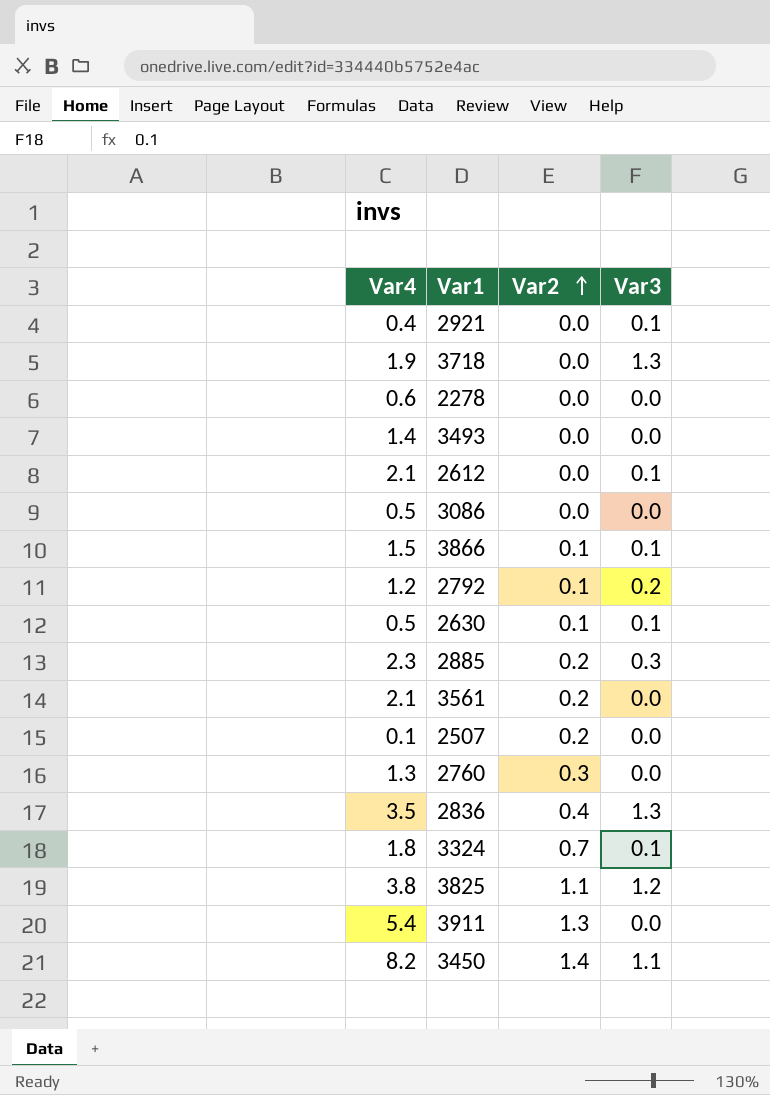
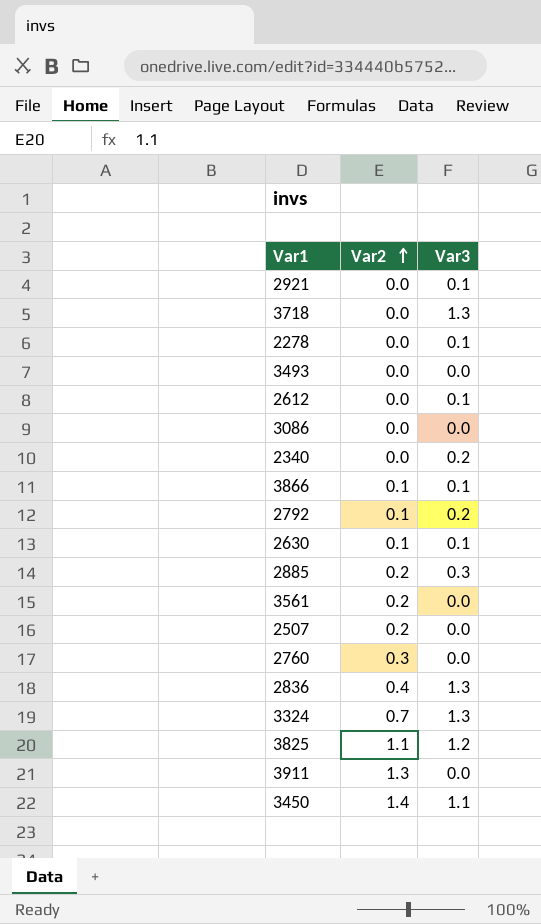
column Var4 | position: 1 -> none
2278 | Var3: 0.0 -> 0.1
row 2340: none -> 0.0 | 0.2
3324 | Var3: 0.1 -> 1.3

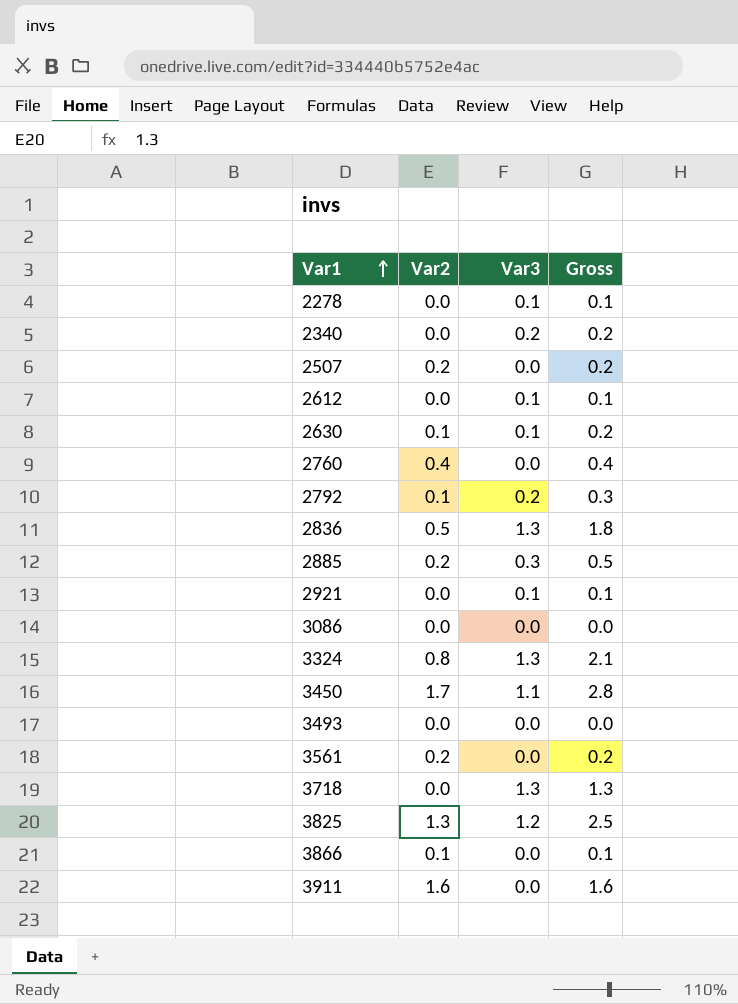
row order: Var2 ascending -> Var1 ascending
column Gross | formula: none -> [Var2] + [Var3]
2760 | Var2: 0.3 -> 0.4
2836 | Var2: 0.4 -> 0.5
3324 | Var2: 0.7 -> 0.8
3450 | Var2: 1.4 -> 1.7
3825 | Var2: 1.1 -> 1.3
3866 | Var3: 0.1 -> 0.0
3911 | Var2: 1.3 -> 1.6

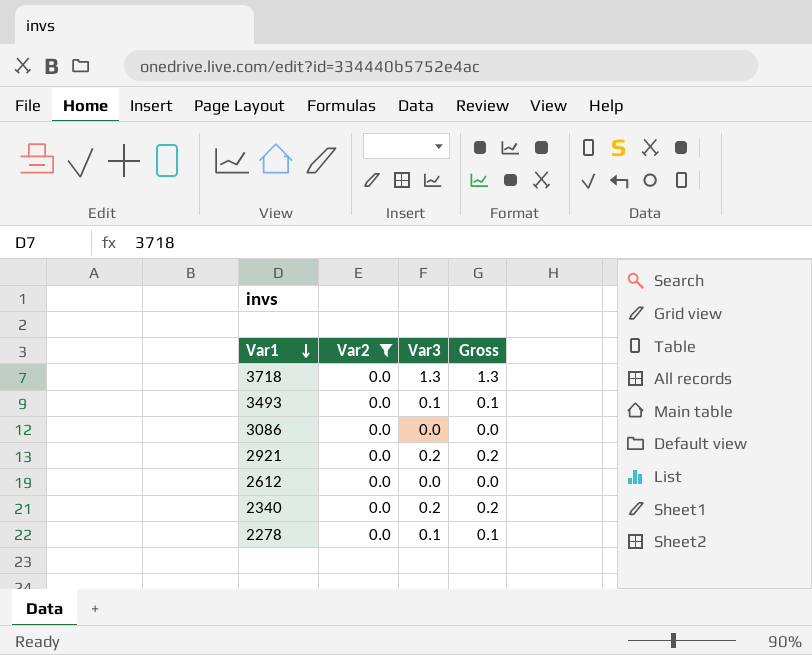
filter: none -> Var2 = 0.0
row order: Var1 ascending -> Var1 descending
3493 | Var3: 0.0 -> 0.1
3493 | Gross: 0.0 -> 0.1
2921 | Var3: 0.1 -> 0.2
2921 | Gross: 0.1 -> 0.2
2612 | Var3: 0.1 -> 0.0
2612 | Gross: 0.1 -> 0.0

